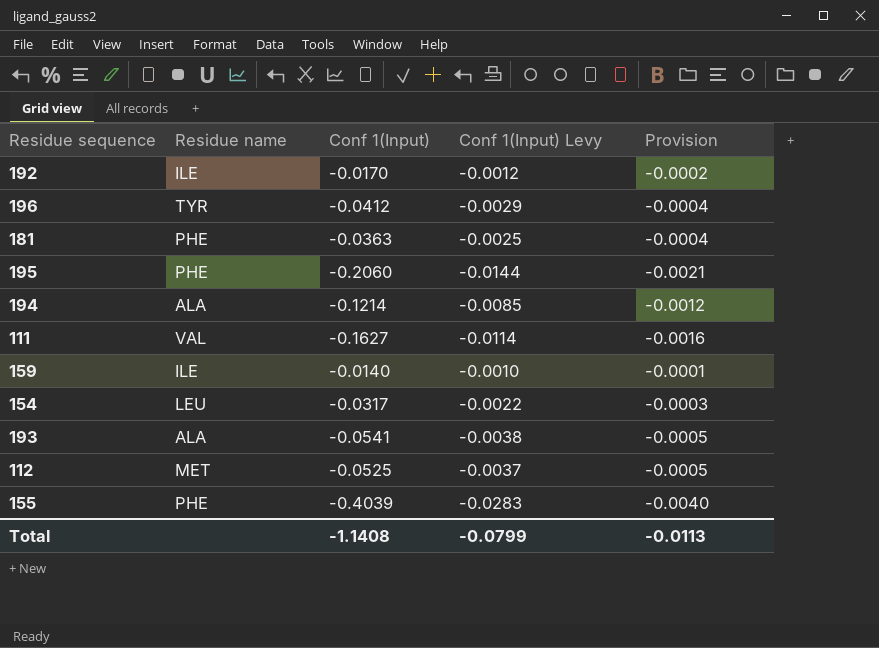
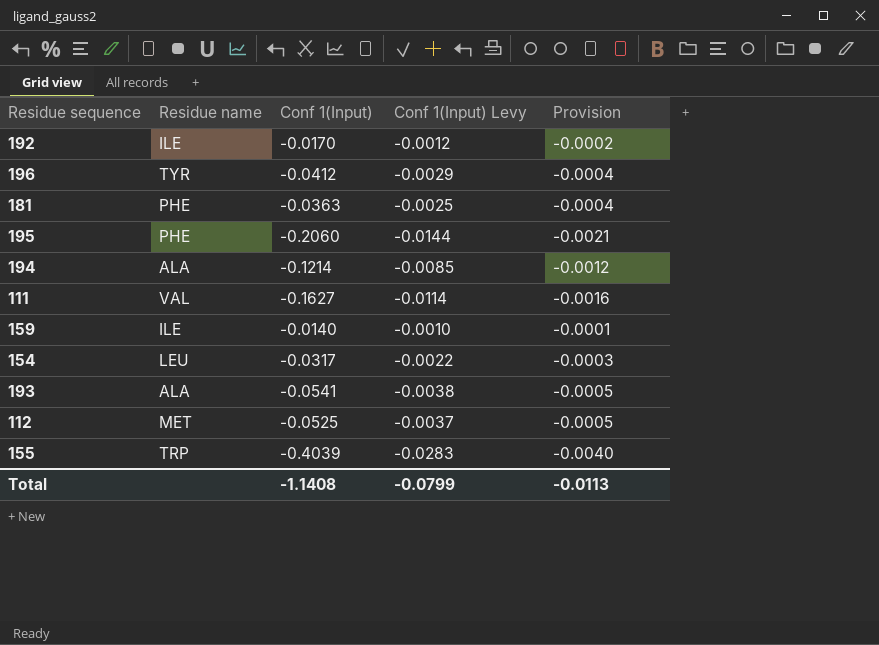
155 | Residue name: PHE -> TRP

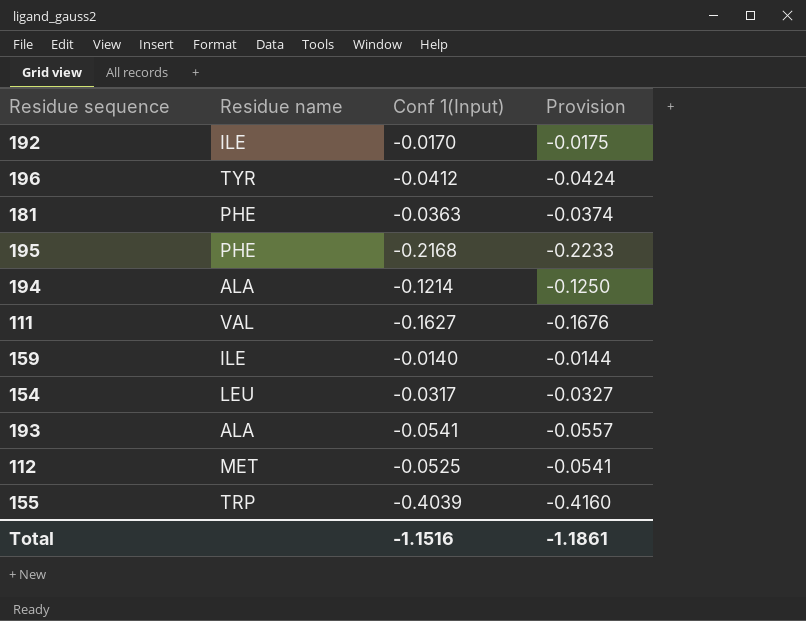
column Conf 1(Input) Levy | formula: [Conf 1(Input)] * 0.07 -> none
column Provision | formula: [Conf 1(Input)] * 0.01 -> [Conf 1(Input)] * 1.03
195 | Conf 1(Input): -0.2060 -> -0.2168
Total | Conf 1(Input): -1.1408 -> -1.1516
Total | Provision: -0.0113 -> -1.1861

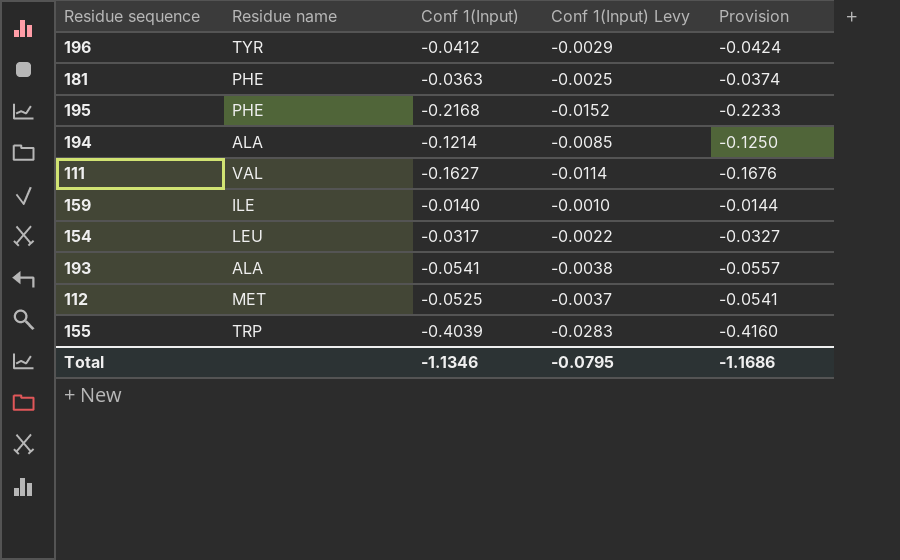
column Conf 1(Input) Levy | formula: none -> [Conf 1(Input)] * 0.07
row 192: ILE | -0.0170 | -0.0175 -> none
Total | Conf 1(Input): -1.1516 -> -1.1346
Total | Provision: -1.1861 -> -1.1686

